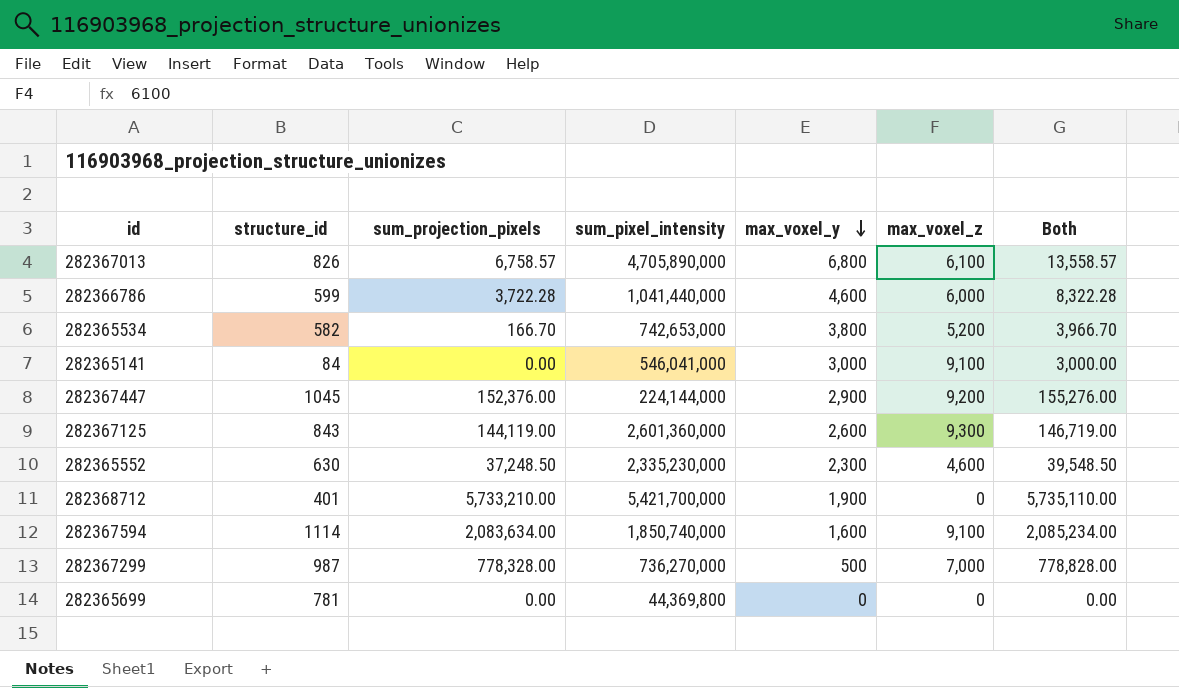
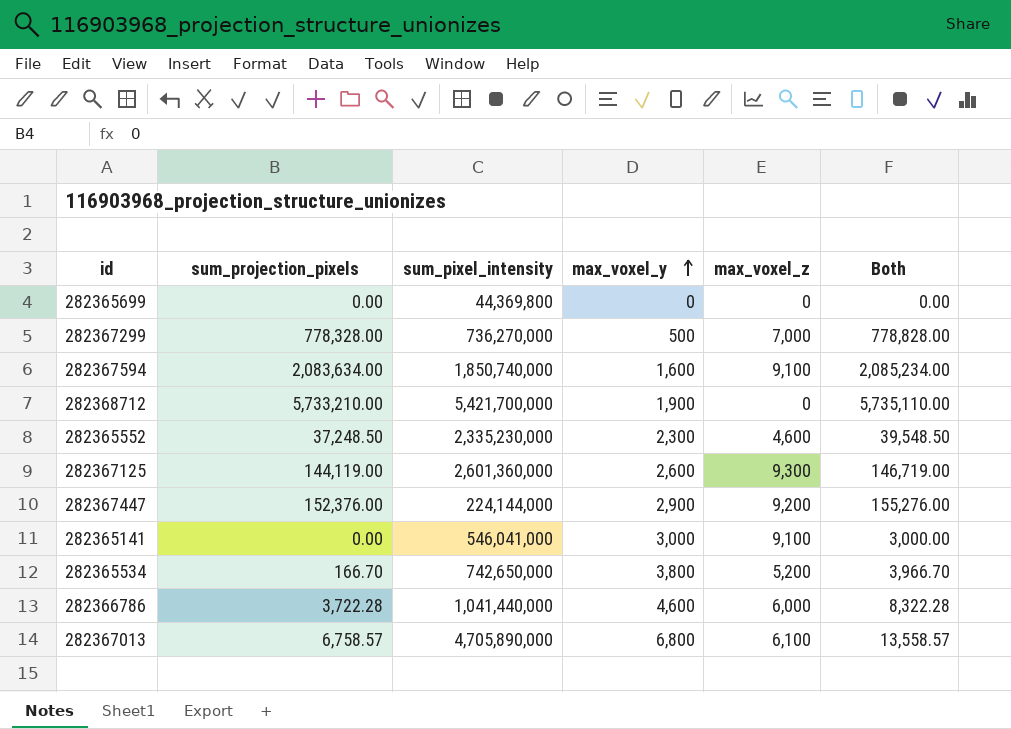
row order: max_voxel_y descending -> max_voxel_y ascending
column structure_id | position: 2 -> none
282365534 | sum_pixel_intensity: 742,653,000 -> 742,650,000

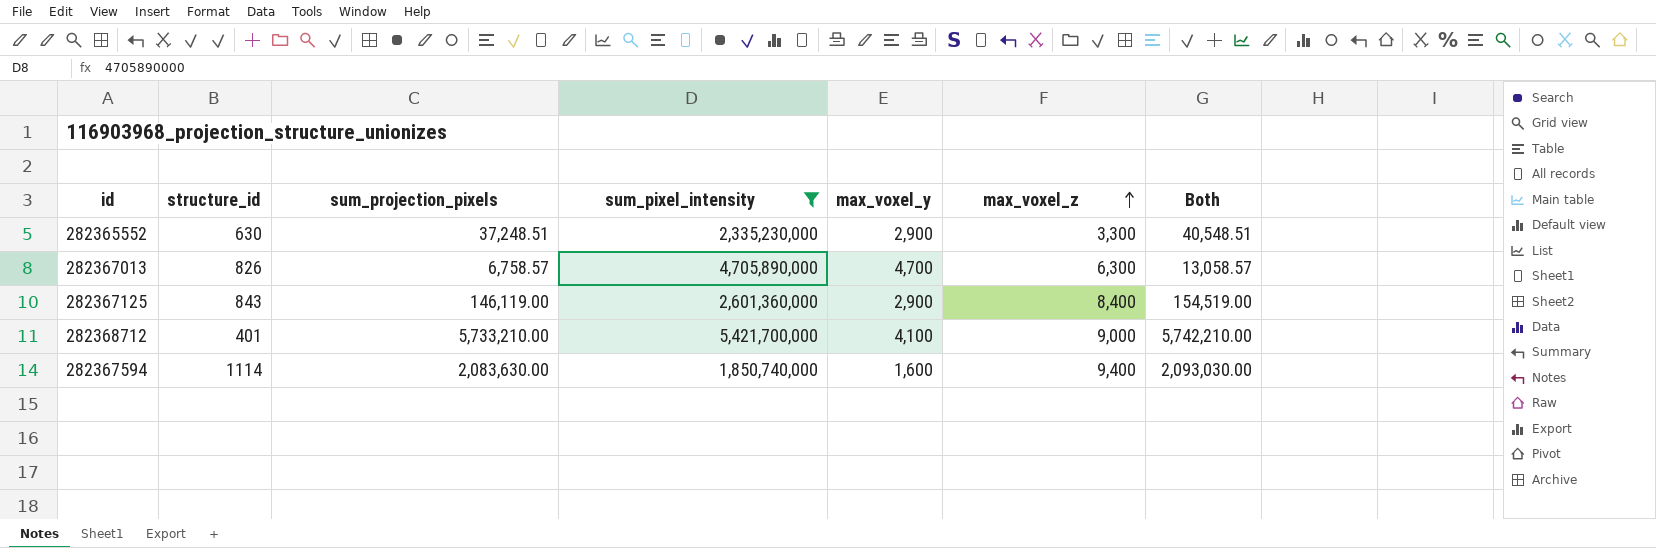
filter: none -> sum_pixel_intensity >= 1,850,740,000
row order: max_voxel_y ascending -> max_voxel_z ascending
column structure_id | position: none -> 2
column Both | formula: [sum_projection_pixels] + [max_voxel_y] -> [sum_projection_pixels] + [max_voxel_z]
282365552 | sum_projection_pixels: 37,248.50 -> 37,248.51
282365552 | max_voxel_y: 2,300 -> 2,900
282365552 | max_voxel_z: 4,600 -> 3,300
282367013 | max_voxel_y: 6,800 -> 4,700
282367013 | max_voxel_z: 6,100 -> 6,300
282367125 | sum_projection_pixels: 144,119.00 -> 146,119.00
282367125 | max_voxel_y: 2,600 -> 2,900
282367125 | max_voxel_z: 9,300 -> 8,400
282368712 | max_voxel_y: 1,900 -> 4,100
282368712 | max_voxel_z: 0 -> 9,000
282367594 | sum_projection_pixels: 2,083,634.00 -> 2,083,630.00
282367594 | max_voxel_z: 9,100 -> 9,400

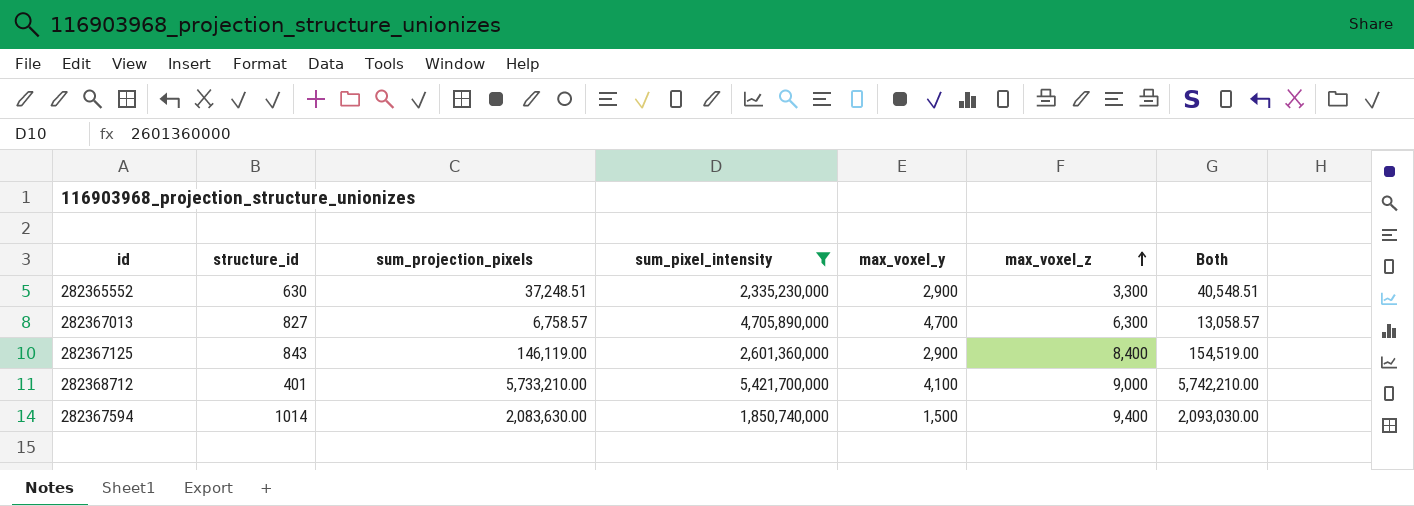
282367013 | structure_id: 826 -> 827
282367594 | structure_id: 1114 -> 1014
282367594 | max_voxel_y: 1,600 -> 1,500

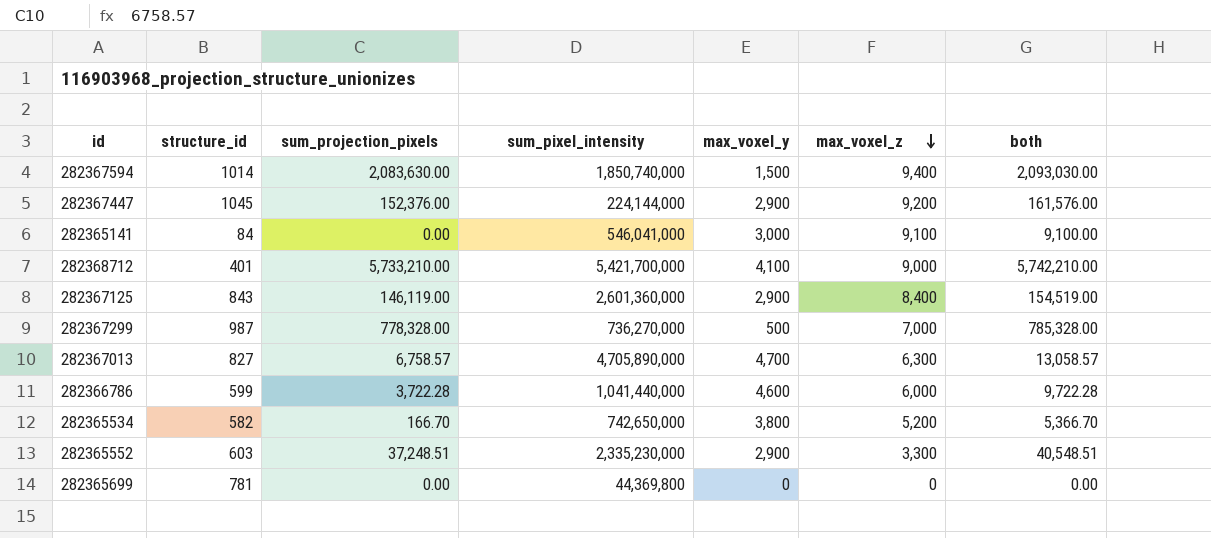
filter: sum_pixel_intensity >= 1,850,740,000 -> none
row order: max_voxel_z ascending -> max_voxel_z descending
column name: Both -> both
282365552 | structure_id: 630 -> 603

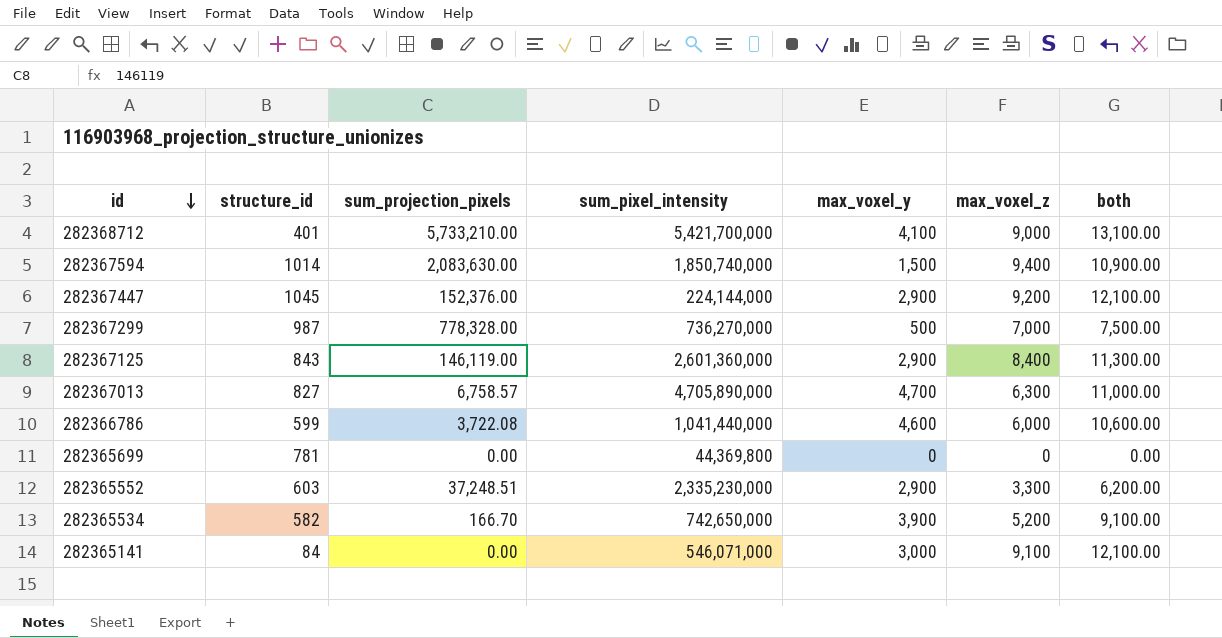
row order: max_voxel_z descending -> id descending
column both | formula: [sum_projection_pixels] + [max_voxel_z] -> [max_voxel_y] + [max_voxel_z]
282366786 | sum_projection_pixels: 3,722.28 -> 3,722.08
282365534 | max_voxel_y: 3,800 -> 3,900
282365141 | sum_pixel_intensity: 546,041,000 -> 546,071,000

